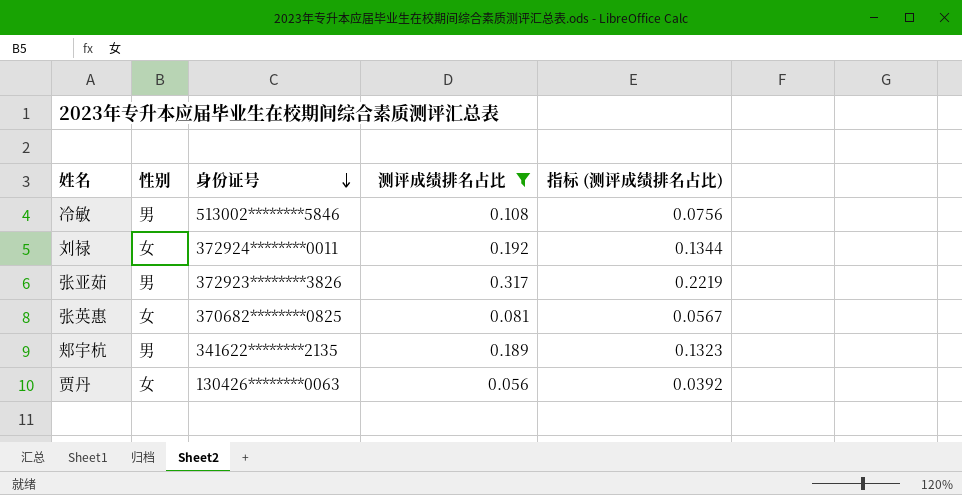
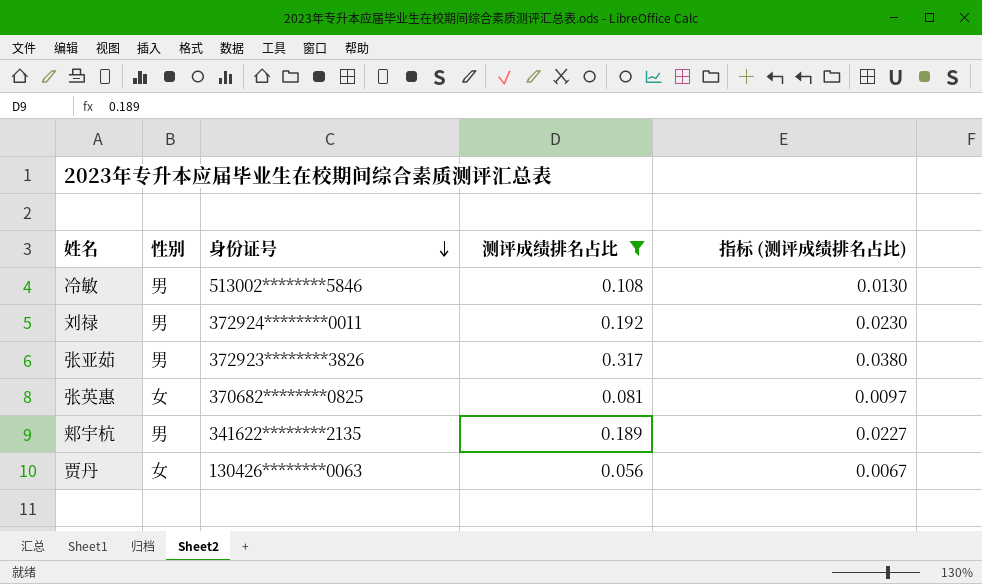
column 指标 (测评成绩排名占比) | formula: [测评成绩排名占比] * 0.7 -> [测评成绩排名占比] * 0.12
刘禄 | 性别: 女 -> 男

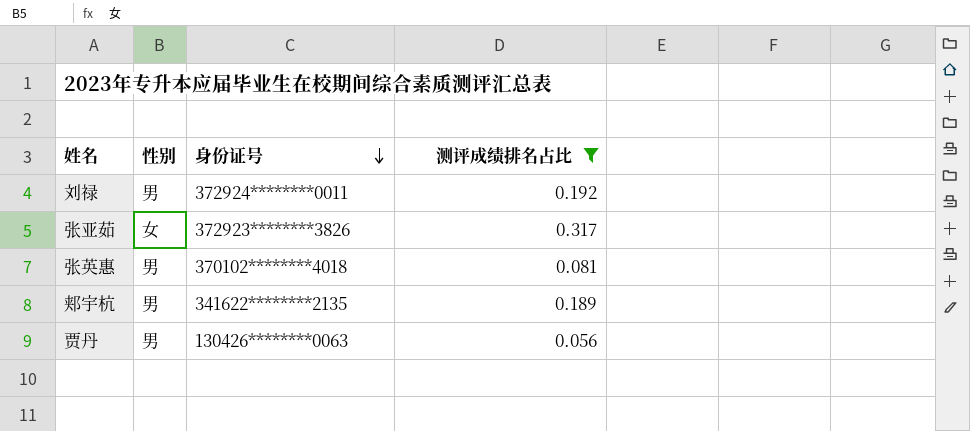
column 指标 (测评成绩排名占比) | formula: [测评成绩排名占比] * 0.12 -> none
row 冷敏: 男 | 513002********5846 | 0.108 | 0.0130 -> none
张亚茹 | 性别: 男 -> 女
张英惠 | 性别: 女 -> 男
张英惠 | 身份证号: 370682********0825 -> 370102********4018
贾丹 | 性别: 女 -> 男

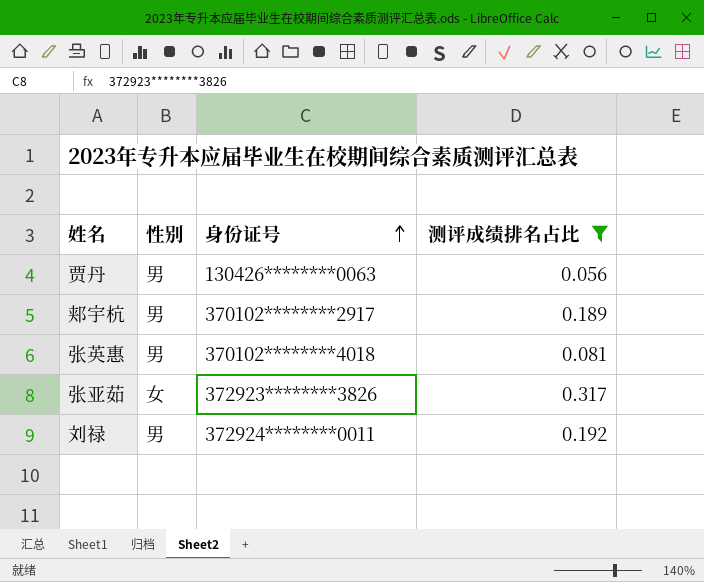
row order: 身份证号 descending -> 身份证号 ascending
郏宇杭 | 身份证号: 341622********2135 -> 370102********2917

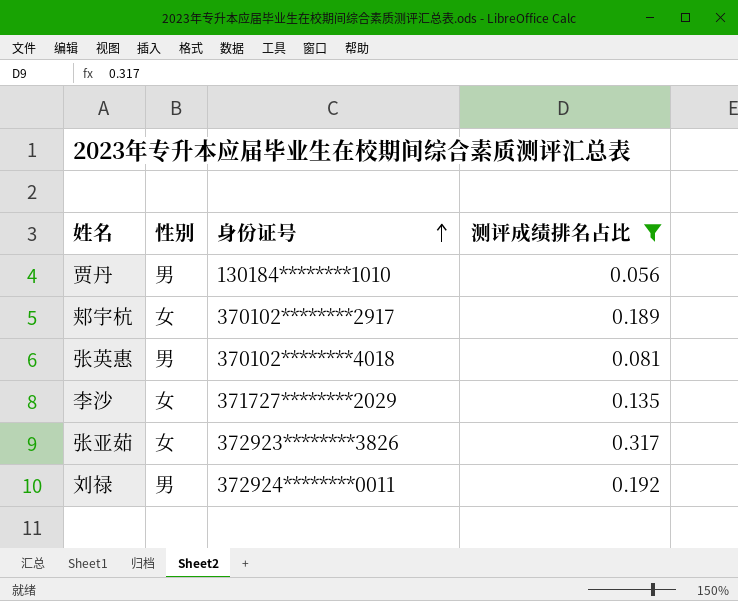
贾丹 | 身份证号: 130426********0063 -> 130184********1010
郏宇杭 | 性别: 男 -> 女
row 李沙: none -> 女 | 371727********2029 | 0.135

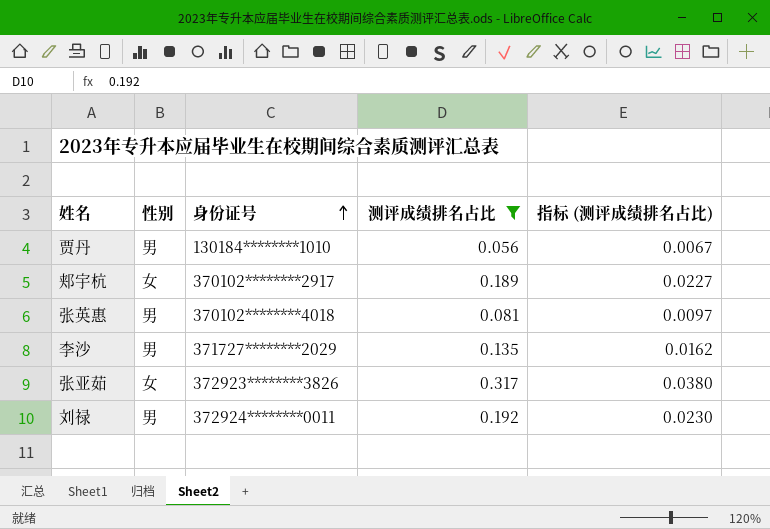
column 指标 (测评成绩排名占比) | formula: none -> [测评成绩排名占比] * 0.12
李沙 | 性别: 女 -> 男

